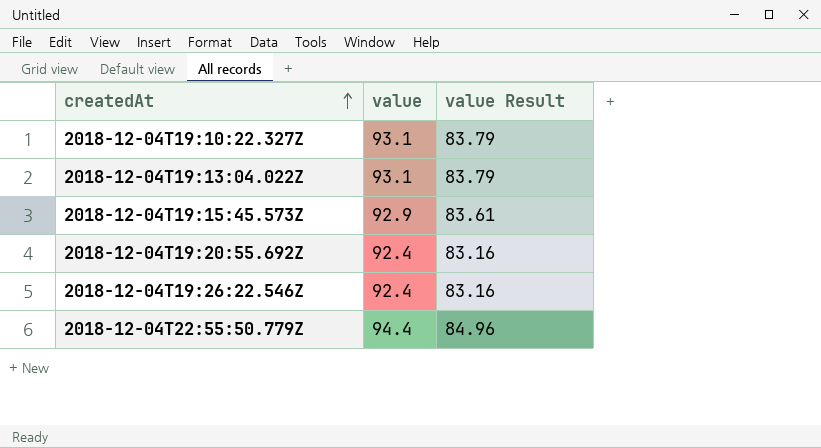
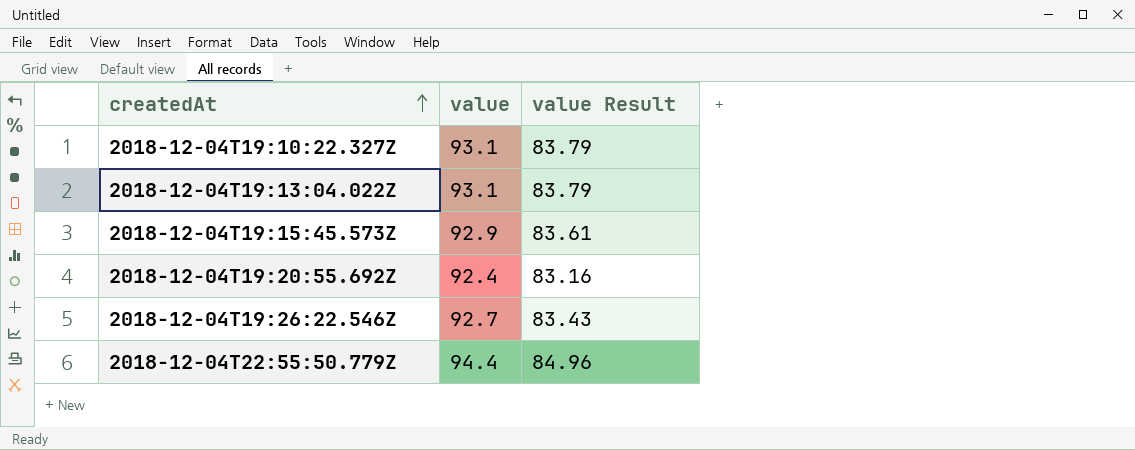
2018-12-04T19:26:22.546Z | value: 92.4 -> 92.7
2018-12-04T19:26:22.546Z | value Result: 83.16 -> 83.43

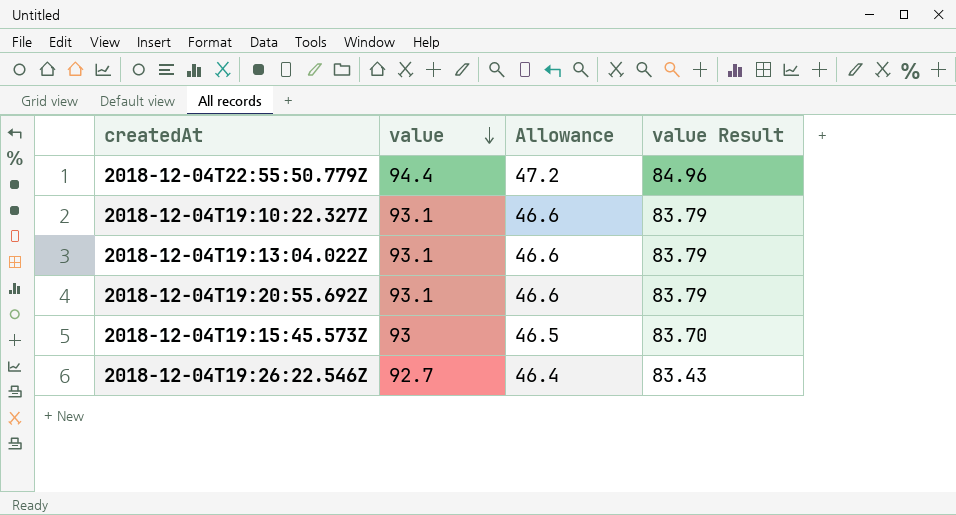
row order: createdAt ascending -> value descending
column Allowance | formula: none -> [value] * 0.5
2018-12-04T19:20:55.692Z | value: 92.4 -> 93.1
2018-12-04T19:20:55.692Z | value Result: 83.16 -> 83.79
2018-12-04T19:15:45.573Z | value: 92.9 -> 93
2018-12-04T19:15:45.573Z | value Result: 83.61 -> 83.70

